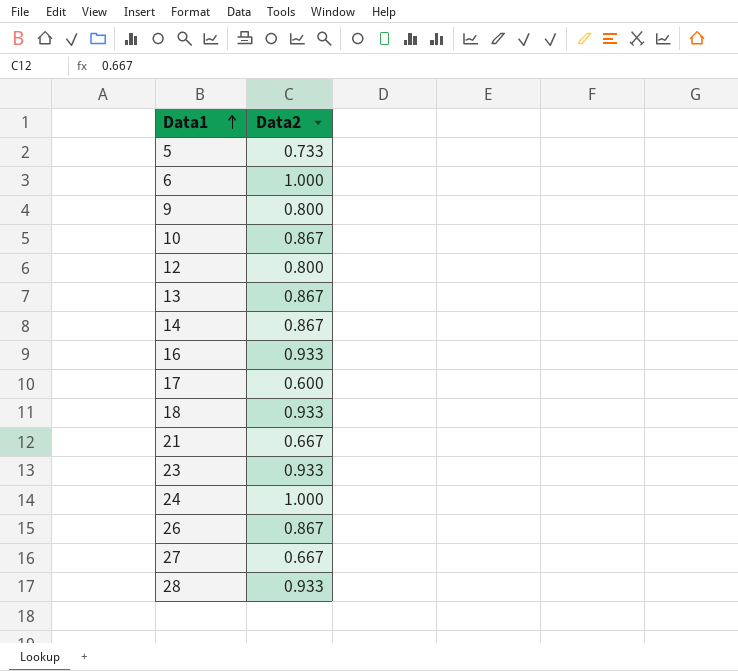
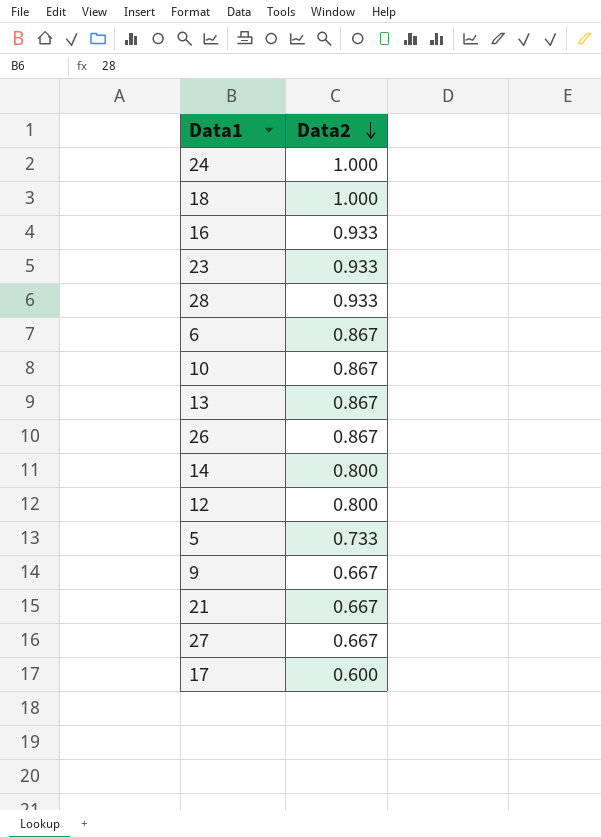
row order: Data1 ascending -> Data2 descending
18 | Data2: 0.933 -> 1.000
6 | Data2: 1.000 -> 0.867
14 | Data2: 0.867 -> 0.800
9 | Data2: 0.800 -> 0.667

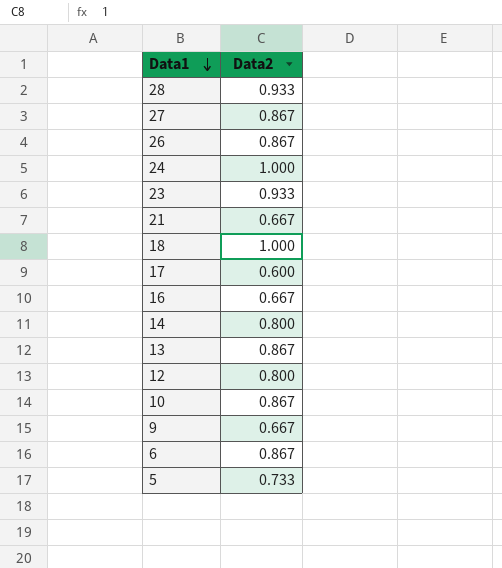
row order: Data2 descending -> Data1 descending
27 | Data2: 0.667 -> 0.867
16 | Data2: 0.933 -> 0.667

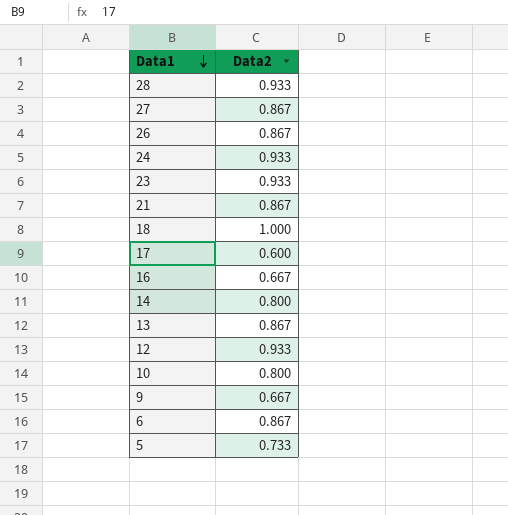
24 | Data2: 1.000 -> 0.933
21 | Data2: 0.667 -> 0.867
12 | Data2: 0.800 -> 0.933
10 | Data2: 0.867 -> 0.800

